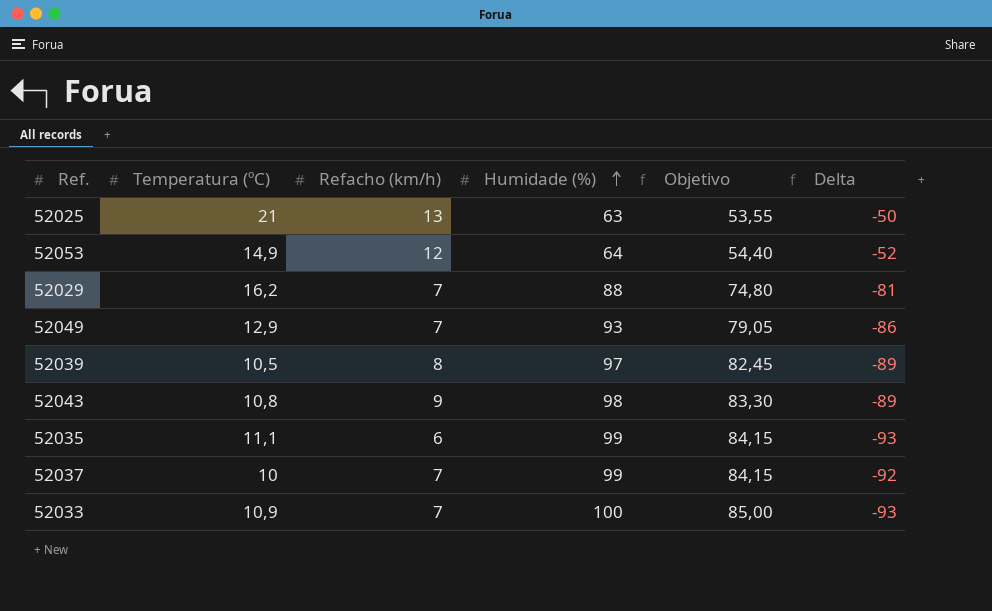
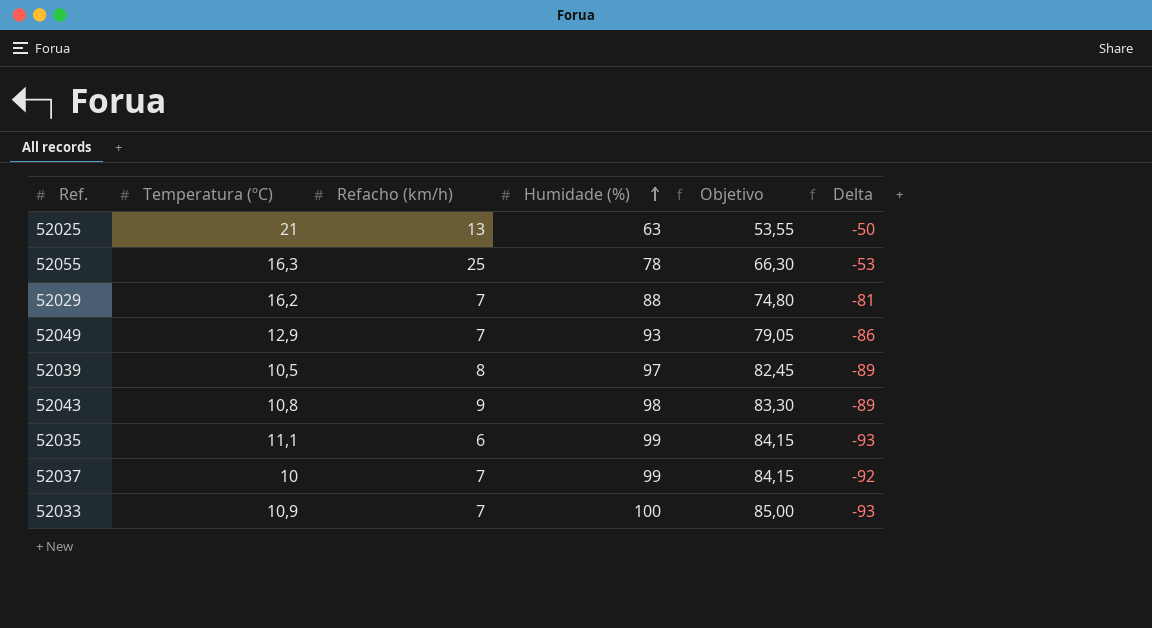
row 52053: 14,9 | 12 | 64 | 54,40 | -52 -> none
row 52055: none -> 16,3 | 25 | 78 | 66,30 | -53

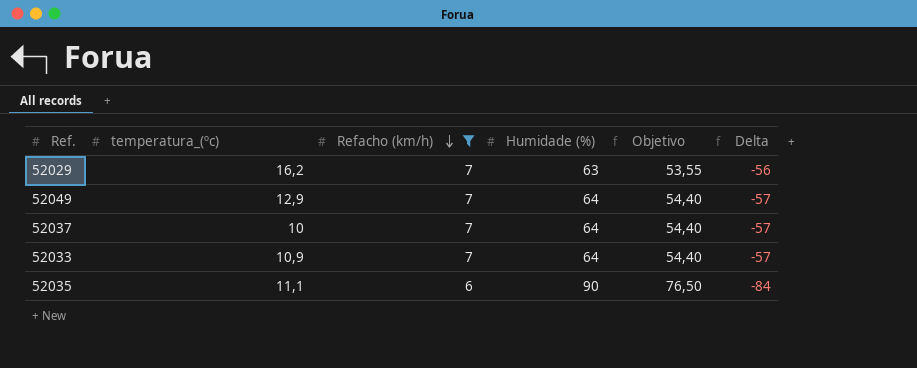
filter: none -> Refacho (km/h) <= 7
row order: Humidade (%) ascending -> Refacho (km/h) descending
column name: Temperatura (ºC) -> temperatura_(ºc)
52029 | Humidade (%): 88 -> 63
52029 | Objetivo: 74,80 -> 53,55
52029 | Delta: -81 -> -56
52049 | Humidade (%): 93 -> 64
52049 | Objetivo: 79,05 -> 54,40
52049 | Delta: -86 -> -57
52037 | Humidade (%): 99 -> 64
52037 | Objetivo: 84,15 -> 54,40
52037 | Delta: -92 -> -57
52033 | Humidade (%): 100 -> 64
52033 | Objetivo: 85,00 -> 54,40
52033 | Delta: -93 -> -57
52035 | Humidade (%): 99 -> 90
52035 | Objetivo: 84,15 -> 76,50
52035 | Delta: -93 -> -84

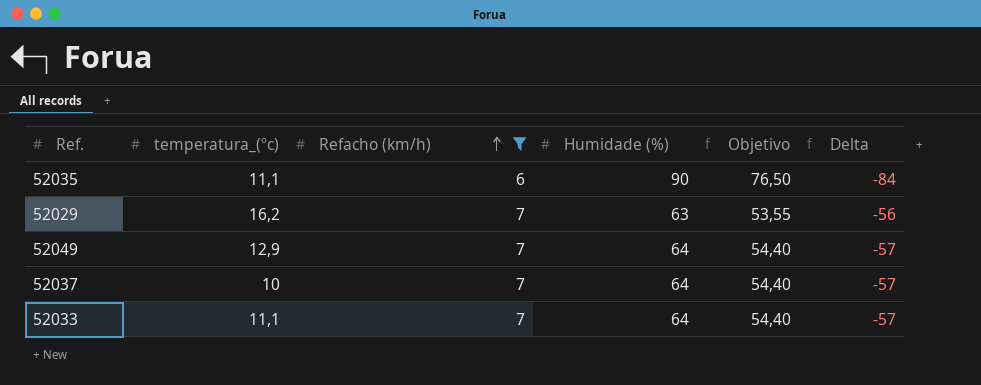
row order: Refacho (km/h) descending -> Refacho (km/h) ascending
52033 | temperatura_(ºc): 10,9 -> 11,1

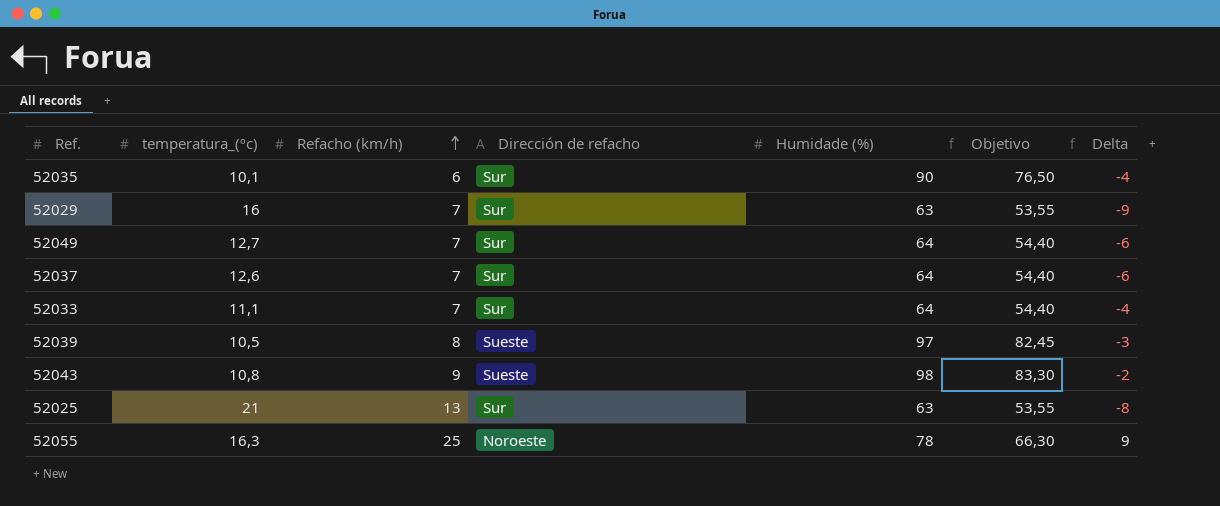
filter: Refacho (km/h) <= 7 -> none
column Dirección de refacho | position: none -> 4
column Delta | formula: [Refacho (km/h)] - [Humidade (%)] -> [Refacho (km/h)] - [temperatura_(ºc)]
52035 | temperatura_(ºc): 11,1 -> 10,1
52029 | temperatura_(ºc): 16,2 -> 16
52049 | temperatura_(ºc): 12,9 -> 12,7
52037 | temperatura_(ºc): 10 -> 12,6

